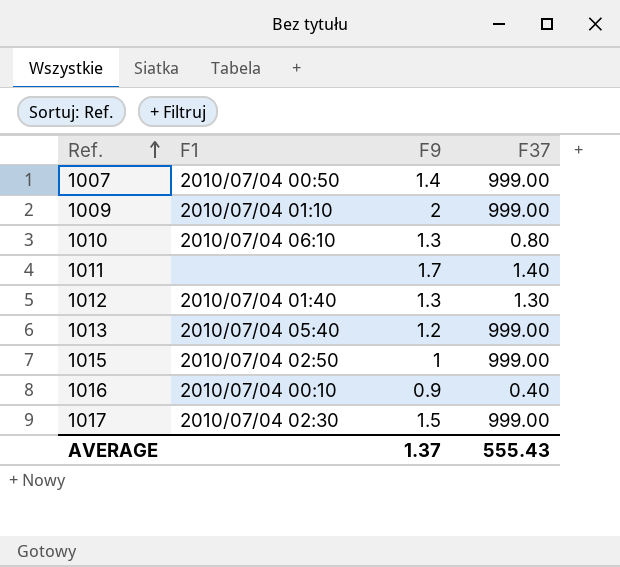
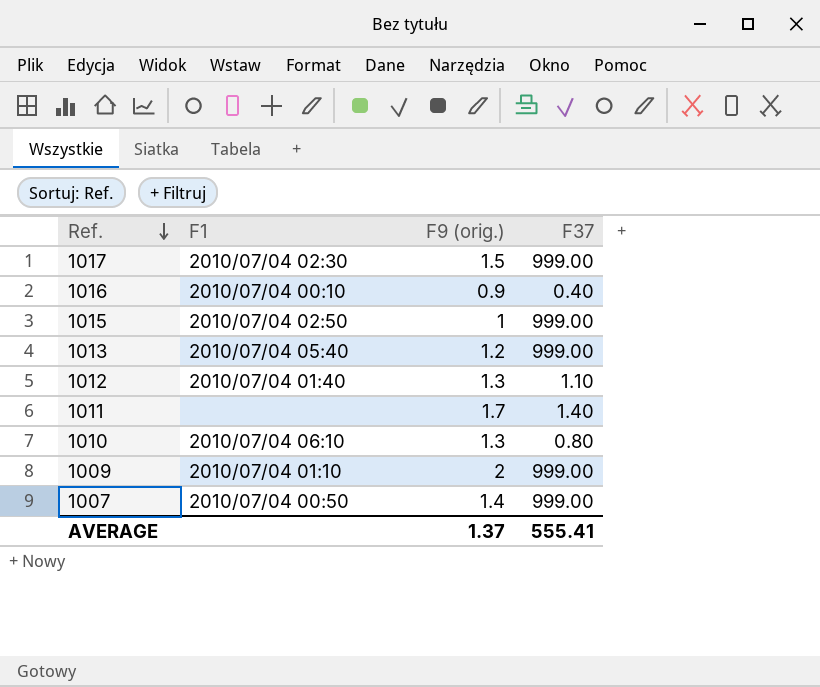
row order: Ref. ascending -> Ref. descending
column name: F9 -> F9 (orig.)
1012 | F37: 1.30 -> 1.10
AVERAGE | F37: 555.43 -> 555.41

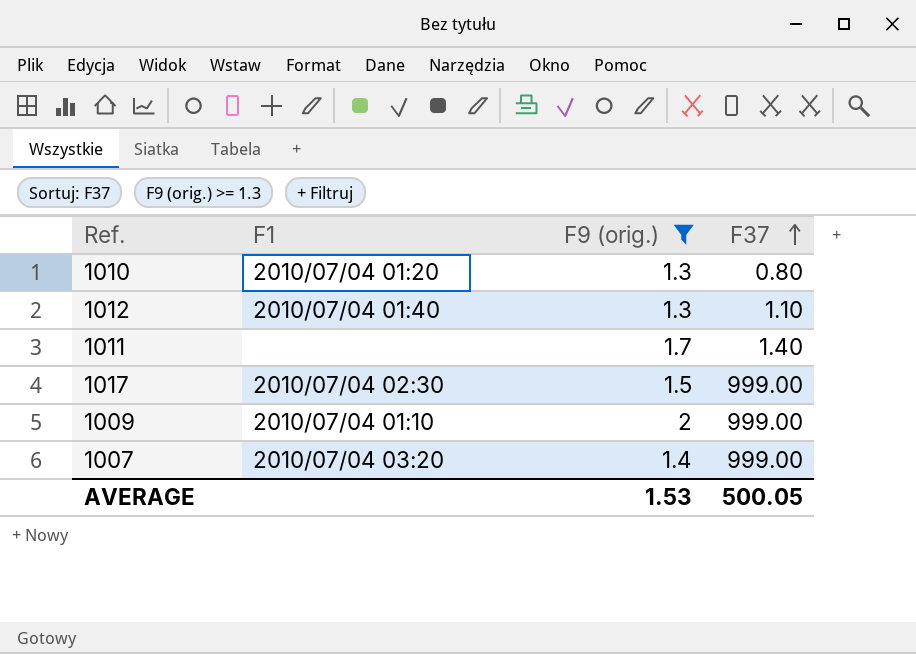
filter: none -> F9 (orig.) >= 1.3
row order: Ref. descending -> F37 ascending
1010 | F1: 2010/07/04 06:10 -> 2010/07/04 01:20
1007 | F1: 2010/07/04 00:50 -> 2010/07/04 03:20
AVERAGE | F9 (orig.): 1.37 -> 1.53
AVERAGE | F37: 555.41 -> 500.05

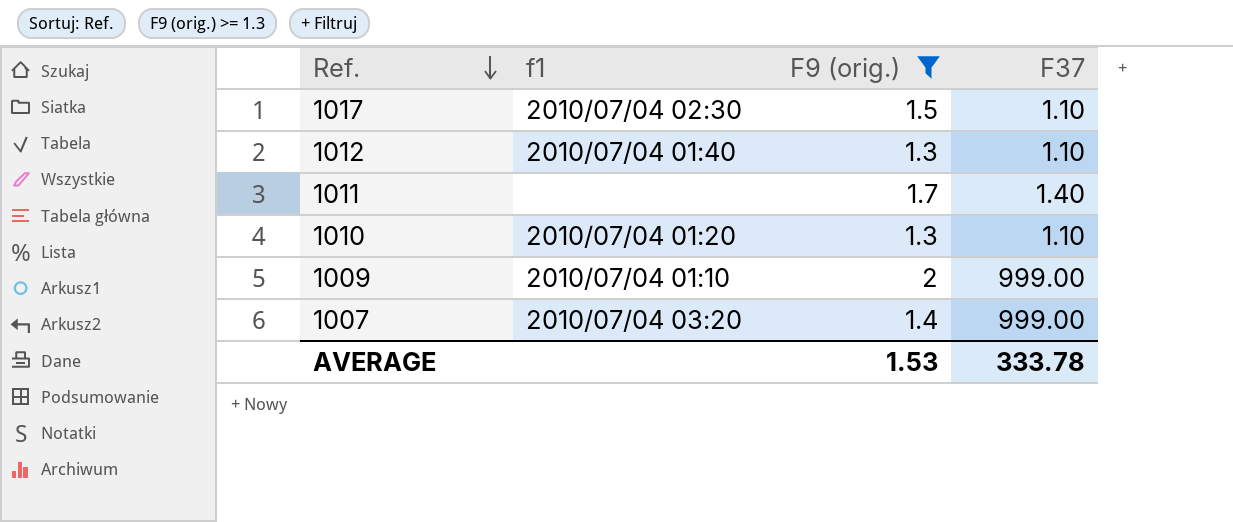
row order: F37 ascending -> Ref. descending
column name: F1 -> f1
1017 | F37: 999.00 -> 1.10
1010 | F37: 0.80 -> 1.10
AVERAGE | F37: 500.05 -> 333.78

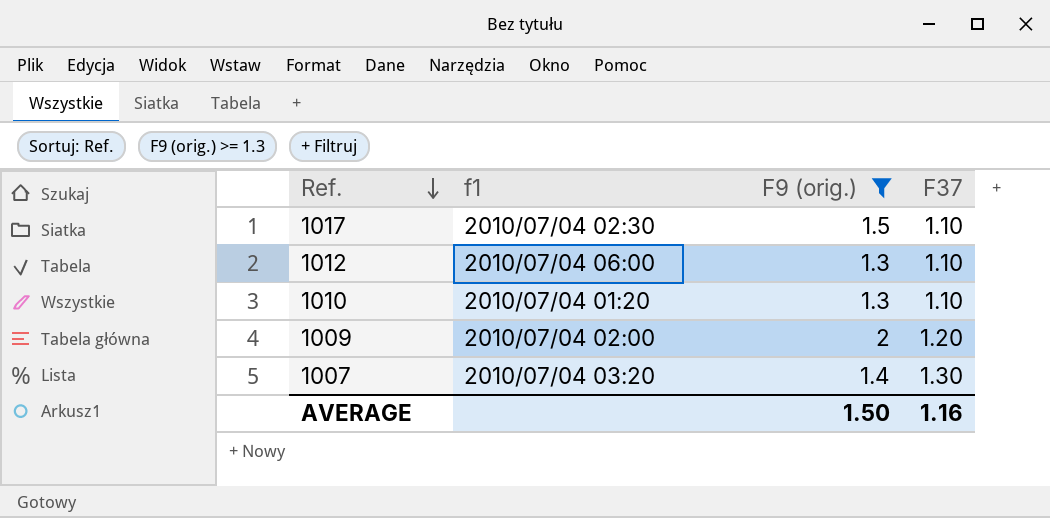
row 1011: none | 1.7 | 1.40 -> none
1012 | f1: 2010/07/04 01:40 -> 2010/07/04 06:00
1009 | f1: 2010/07/04 01:10 -> 2010/07/04 02:00
1009 | F37: 999.00 -> 1.20
1007 | F37: 999.00 -> 1.30
AVERAGE | F9 (orig.): 1.53 -> 1.50
AVERAGE | F37: 333.78 -> 1.16

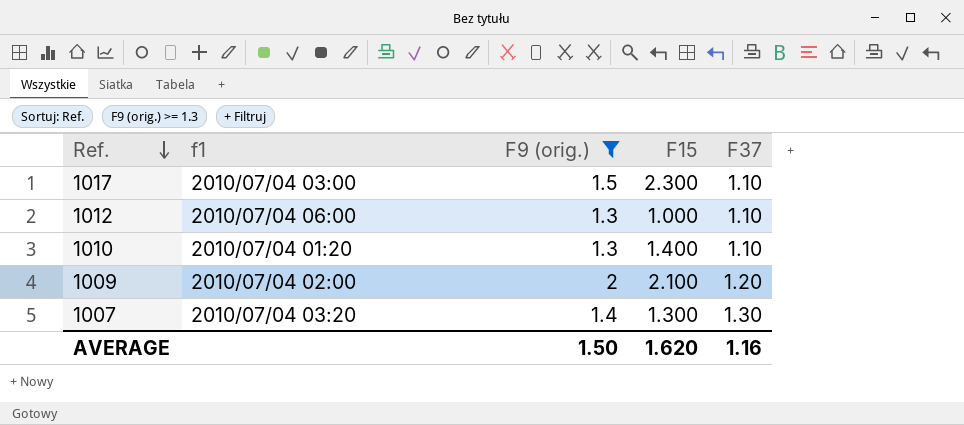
column F15 | position: none -> 4
1017 | f1: 2010/07/04 02:30 -> 2010/07/04 03:00

